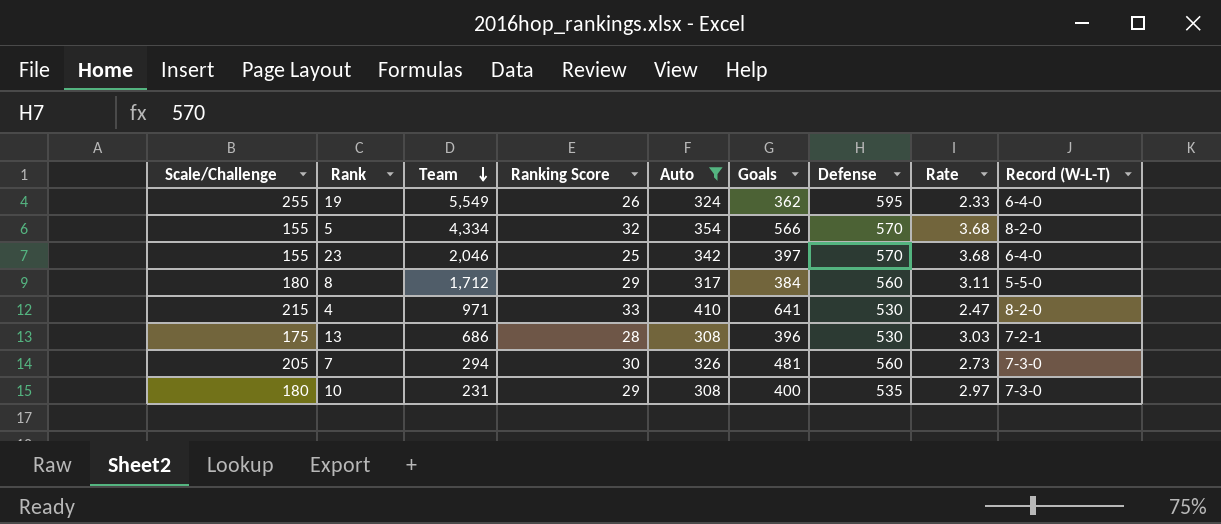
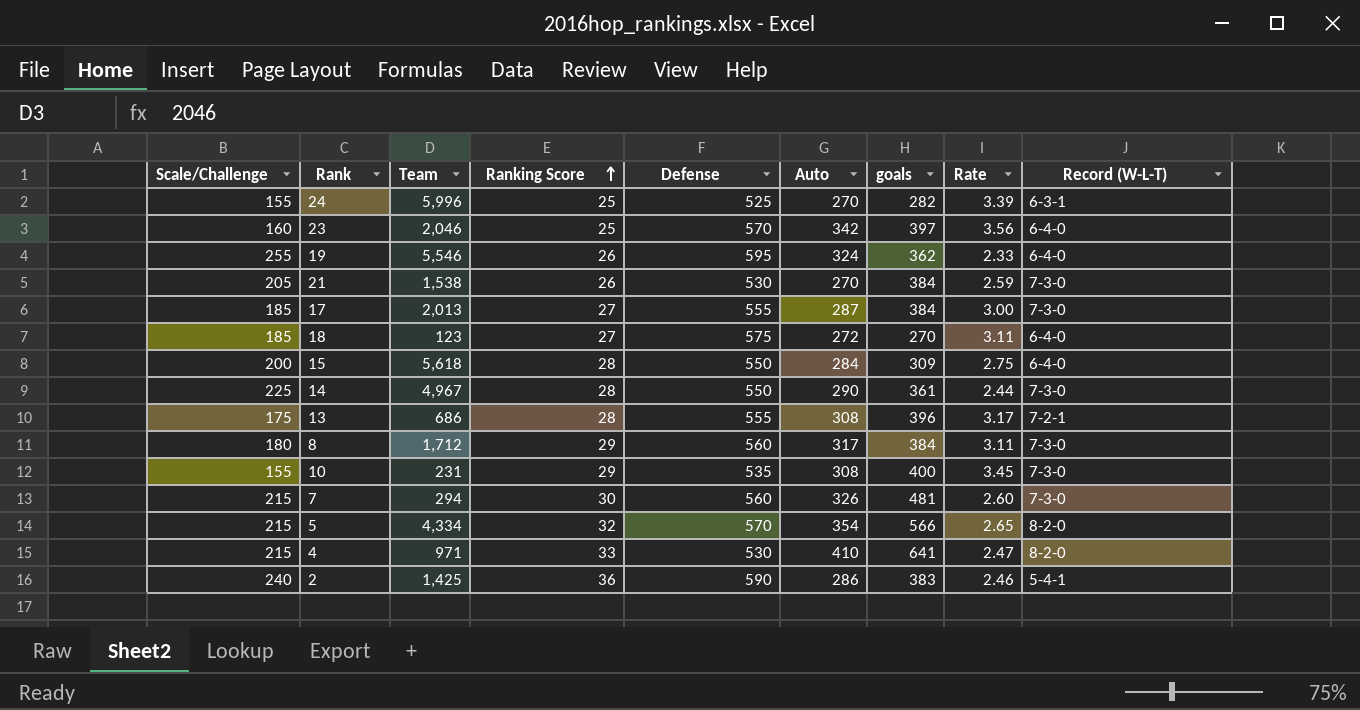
filter: Auto >= 308 -> none
row order: Team descending -> Ranking Score ascending
column Defense | position: 7 -> 5
column name: Goals -> goals
23 | Scale/Challenge: 155 -> 160
23 | Rate: 3.68 -> 3.56
19 | Team: 5,549 -> 5,546
13 | Defense: 530 -> 555
13 | Rate: 3.03 -> 3.17
8 | Record (W-L-T): 5-5-0 -> 7-3-0
10 | Scale/Challenge: 180 -> 155
10 | Rate: 2.97 -> 3.45
7 | Scale/Challenge: 205 -> 215
7 | Rate: 2.73 -> 2.60
5 | Scale/Challenge: 155 -> 215
5 | Rate: 3.68 -> 2.65

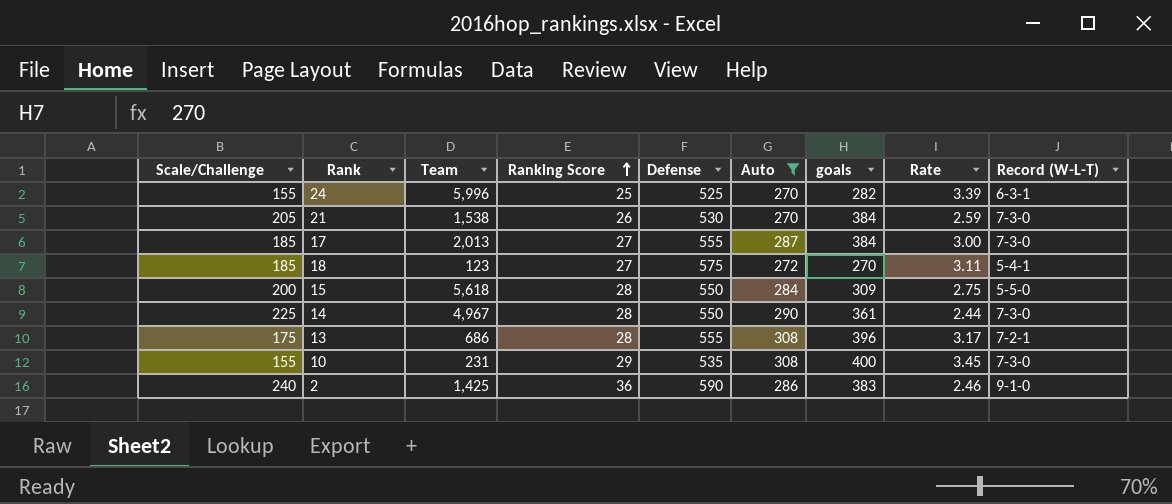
filter: none -> Auto <= 308
18 | Record (W-L-T): 6-4-0 -> 5-4-1
15 | Record (W-L-T): 6-4-0 -> 5-5-0
2 | Record (W-L-T): 5-4-1 -> 9-1-0

